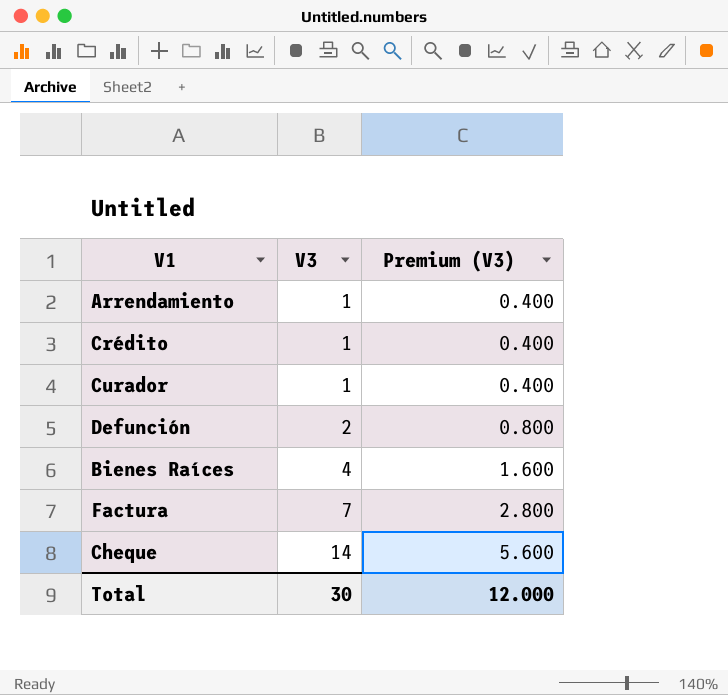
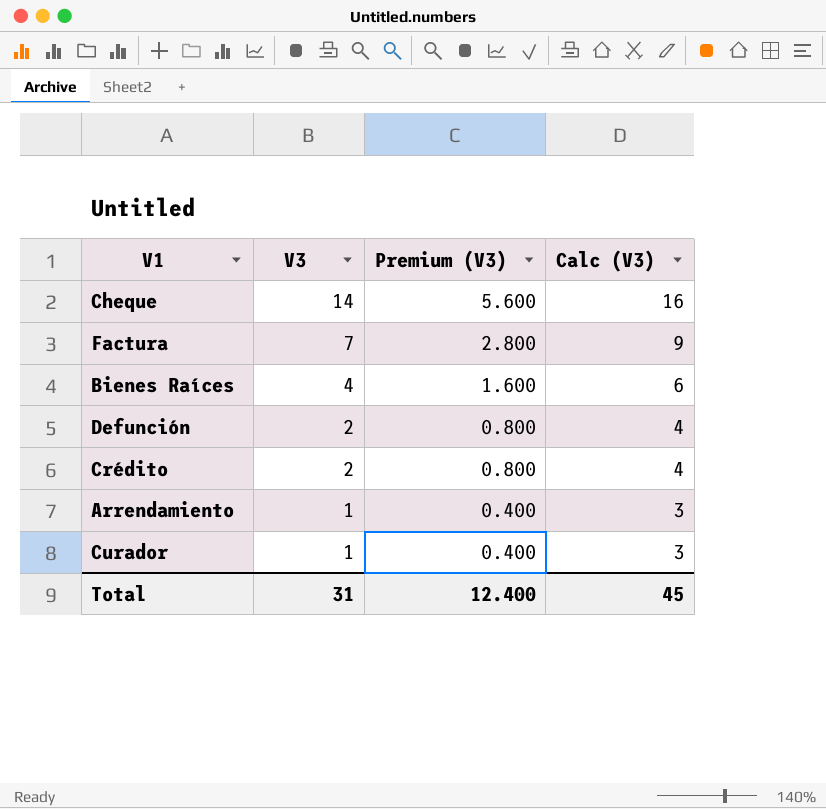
row order: V3 ascending -> V3 descending
column Calc (V3) | formula: none -> [V3] + 2
Crédito | V3: 1 -> 2
Crédito | Premium (V3): 0.400 -> 0.800
Total | V3: 30 -> 31
Total | Premium (V3): 12.000 -> 12.400

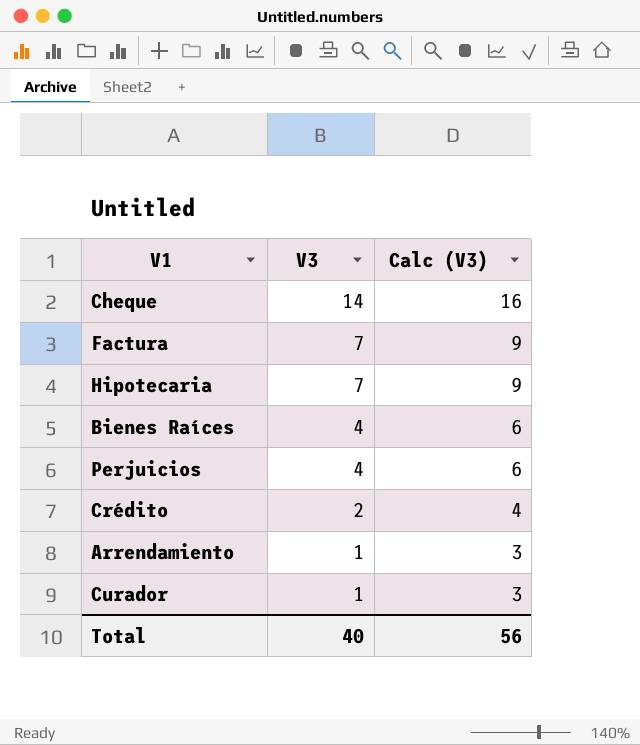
column Premium (V3) | formula: [V3] * 0.4 -> none
row Defunción: 2 | 0.800 | 4 -> none
row Hipotecaria: none -> 7 | 9
row Perjuicios: none -> 4 | 6
Total | V3: 31 -> 40
Total | Calc (V3): 45 -> 56

